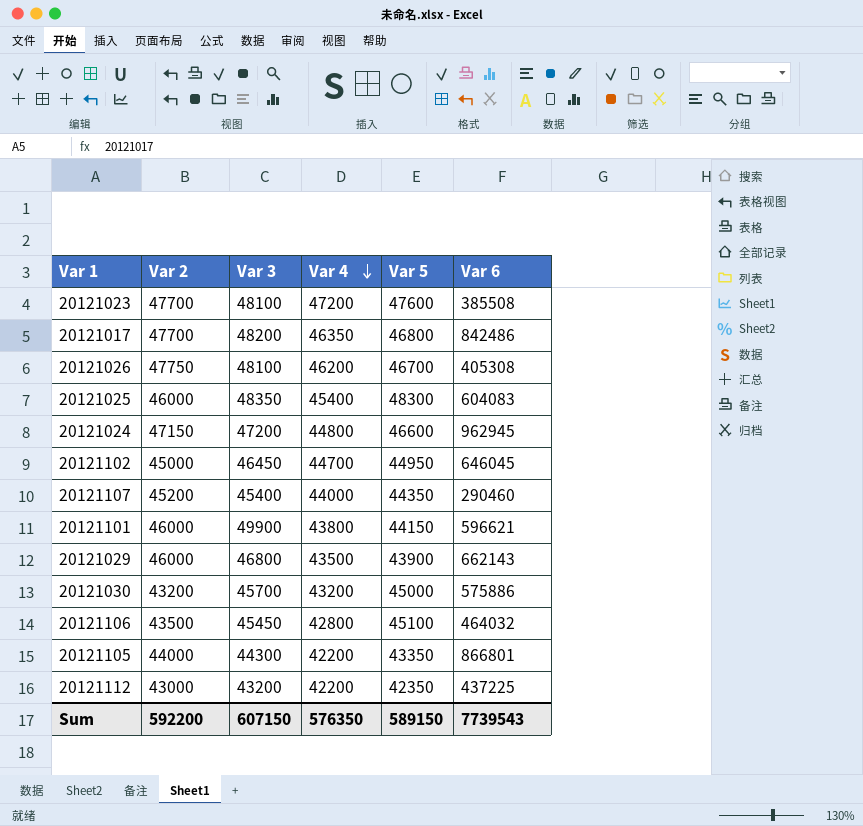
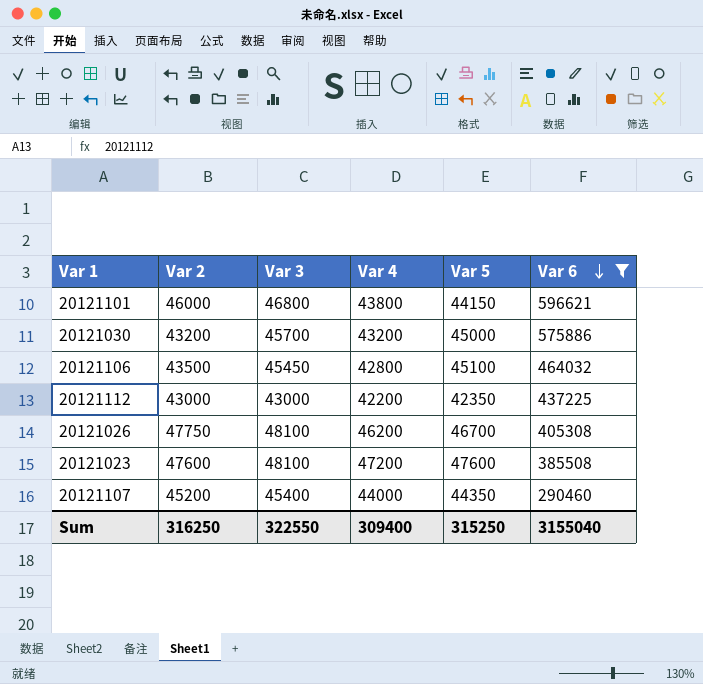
filter: none -> Var 6 <= 596621
row order: Var 4 descending -> Var 6 descending
20121101 | Var 3: 49900 -> 46800
20121112 | Var 3: 43200 -> 43000
20121023 | Var 2: 47700 -> 47600
Sum | Var 2: 592200 -> 316250
Sum | Var 3: 607150 -> 322550
Sum | Var 4: 576350 -> 309400
Sum | Var 5: 589150 -> 315250
Sum | Var 6: 7739543 -> 3155040

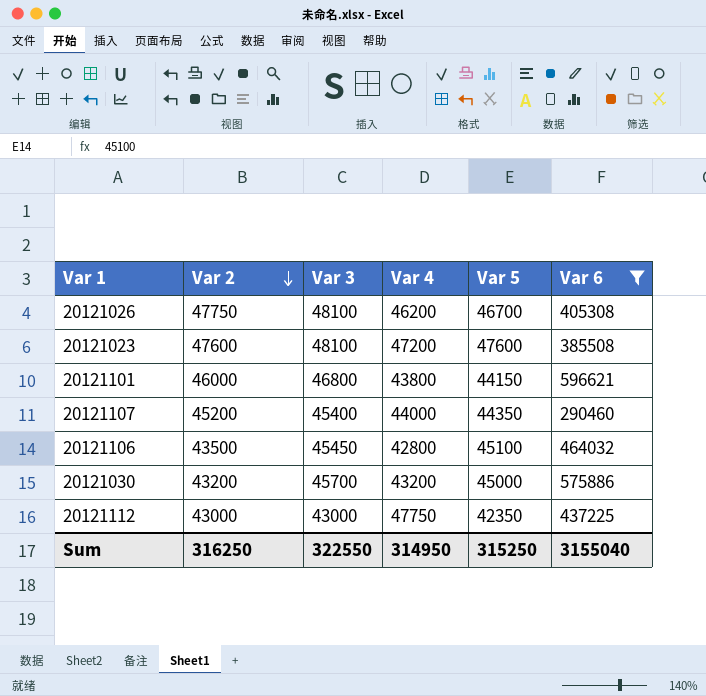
row order: Var 6 descending -> Var 2 descending
20121112 | Var 4: 42200 -> 47750
Sum | Var 4: 309400 -> 314950

